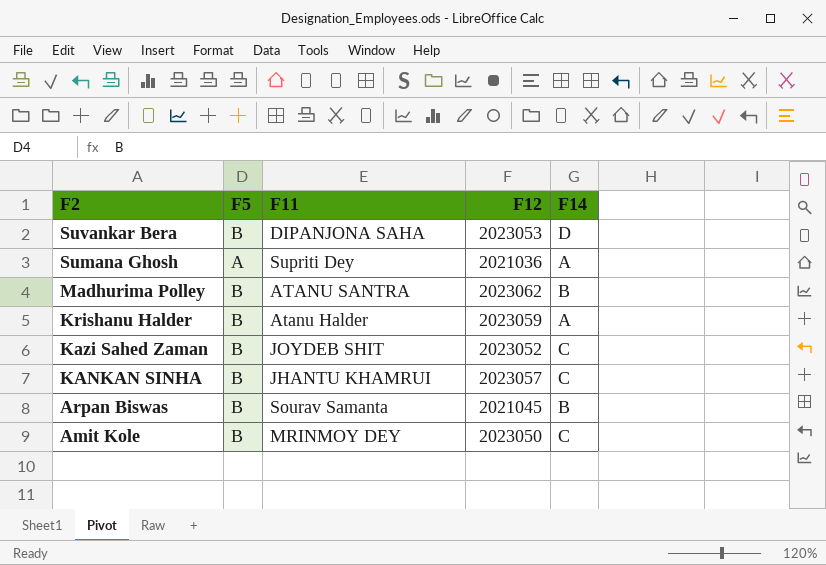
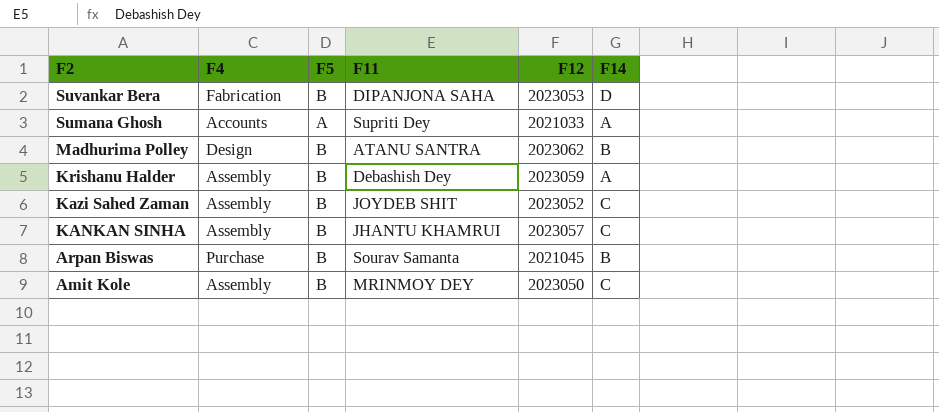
column F4 | position: none -> 2
Sumana Ghosh | F12: 2021036 -> 2021033
Krishanu Halder | F11: Atanu Halder -> Debashish Dey

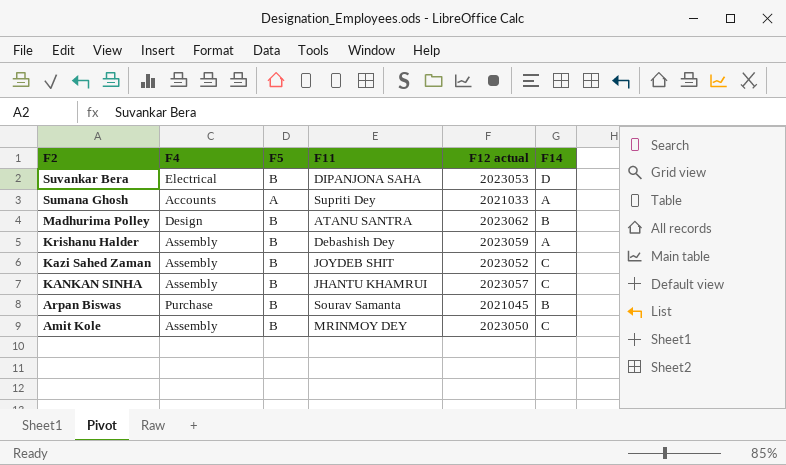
column name: F12 -> F12 actual
Suvankar Bera | F4: Fabrication -> Electrical

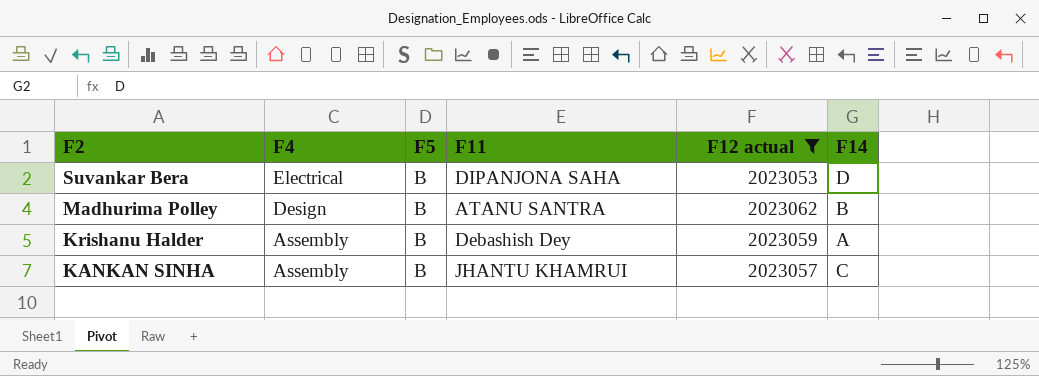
filter: none -> F12 actual >= 2023053

